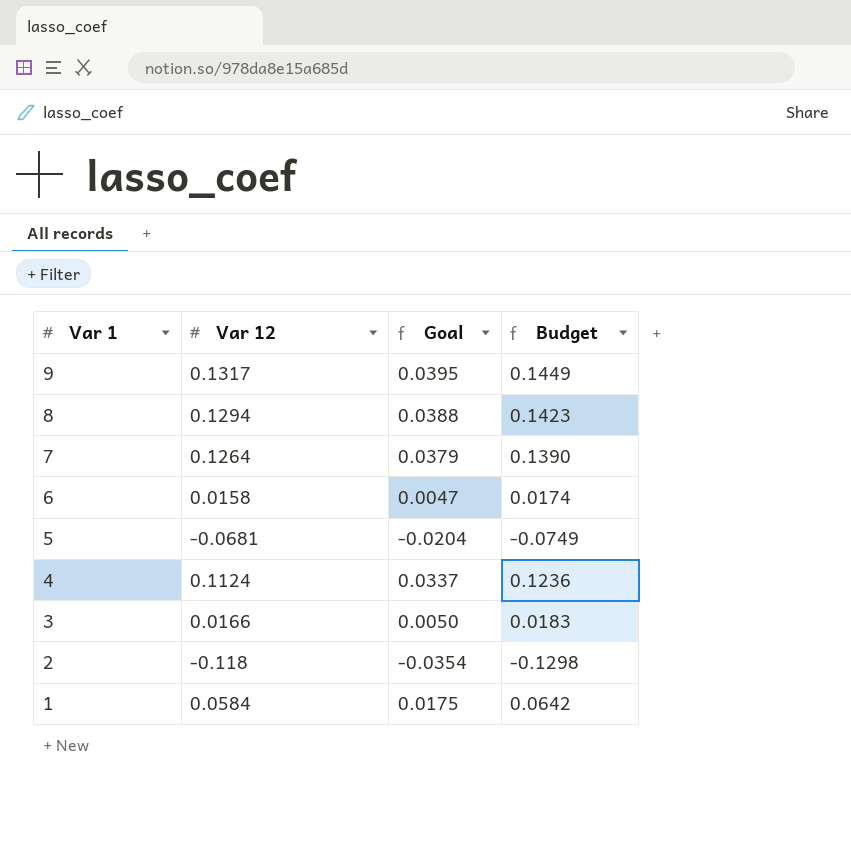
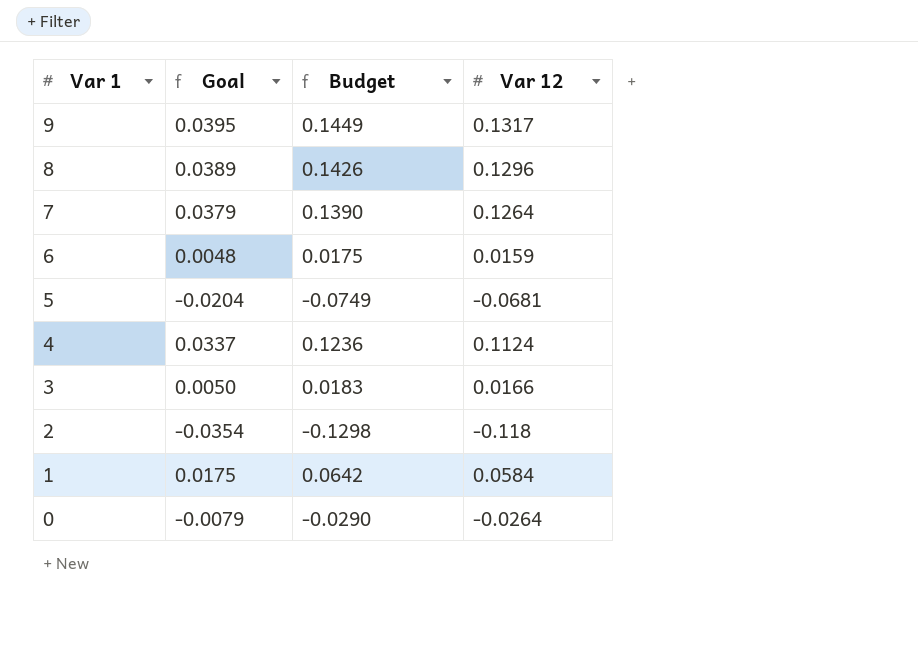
column Var 12 | position: 2 -> 4
8 | Goal: 0.0388 -> 0.0389
8 | Budget: 0.1423 -> 0.1426
8 | Var 12: 0.1294 -> 0.1296
6 | Goal: 0.0047 -> 0.0048
6 | Budget: 0.0174 -> 0.0175
6 | Var 12: 0.0158 -> 0.0159
row 0: none -> -0.0079 | -0.0290 | -0.0264

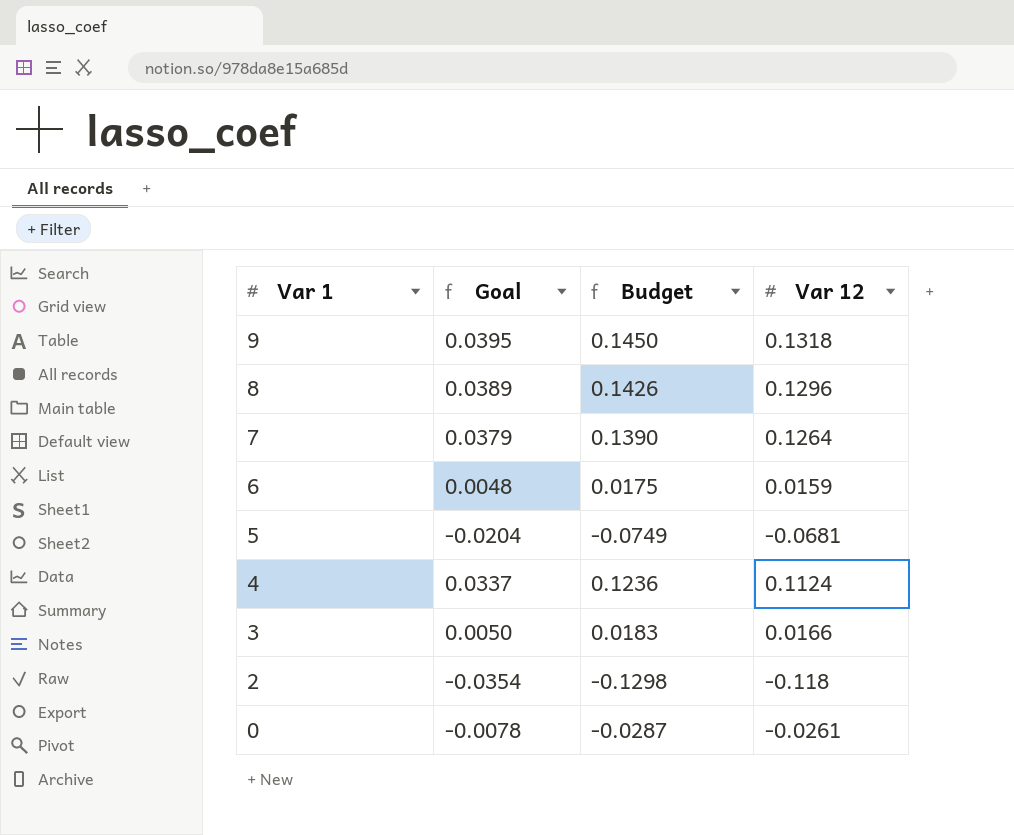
row 1: 0.0175 | 0.0642 | 0.0584 -> none
9 | Budget: 0.1449 -> 0.1450
9 | Var 12: 0.1317 -> 0.1318
0 | Goal: -0.0079 -> -0.0078
0 | Budget: -0.0290 -> -0.0287
0 | Var 12: -0.0264 -> -0.0261

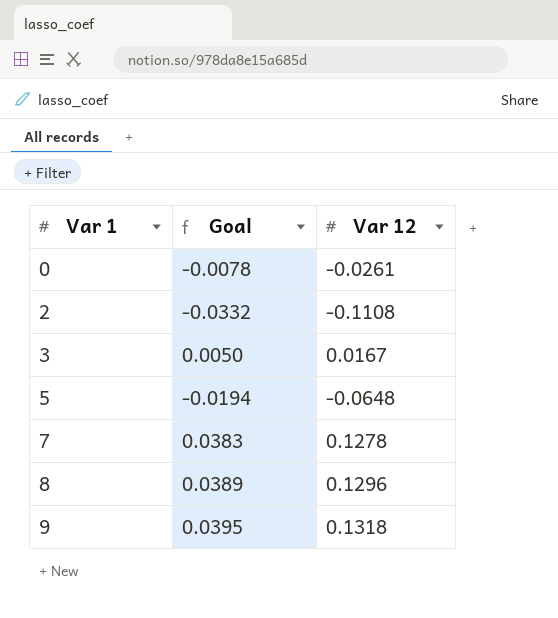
row order: Var 1 descending -> Var 1 ascending
column Budget | formula: [Var 12] * 1.1 -> none
row 6: 0.0048 | 0.0175 | 0.0159 -> none
row 4: 0.0337 | 0.1236 | 0.1124 -> none
2 | Goal: -0.0354 -> -0.0332
2 | Var 12: -0.118 -> -0.1108
3 | Var 12: 0.0166 -> 0.0167
5 | Goal: -0.0204 -> -0.0194
5 | Var 12: -0.0681 -> -0.0648
7 | Goal: 0.0379 -> 0.0383
7 | Var 12: 0.1264 -> 0.1278

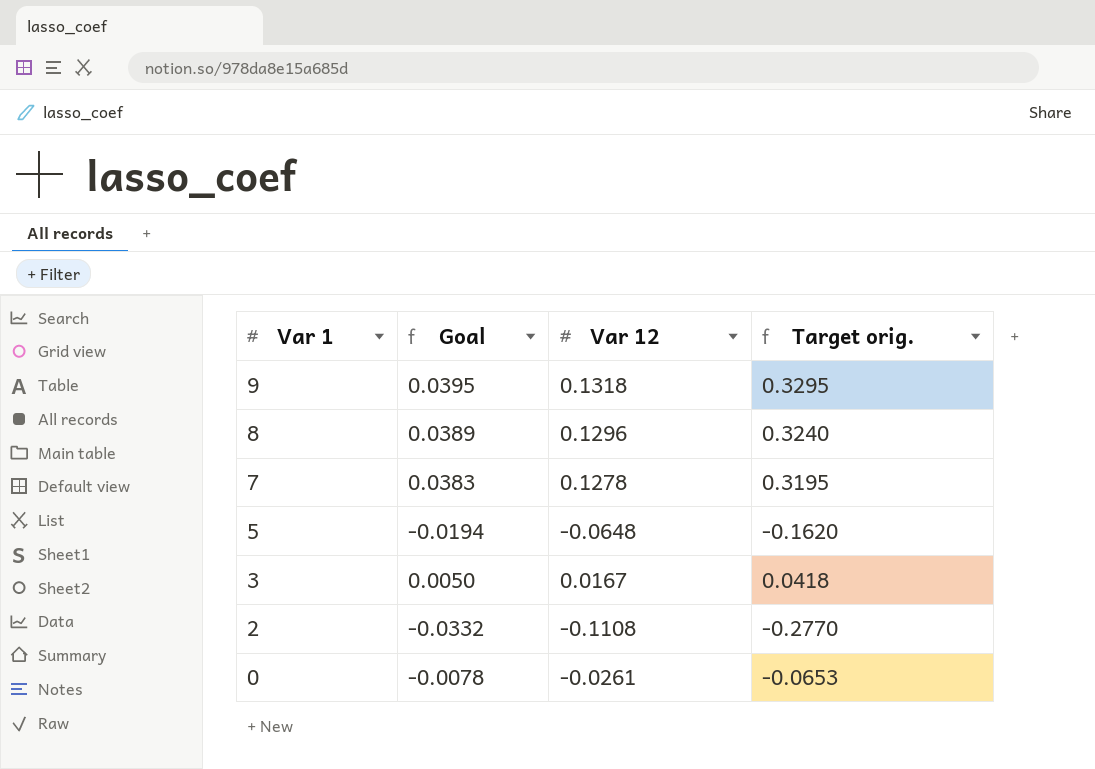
row order: Var 1 ascending -> Var 1 descending
column Target orig. | formula: none -> [Var 12] * 2.5

